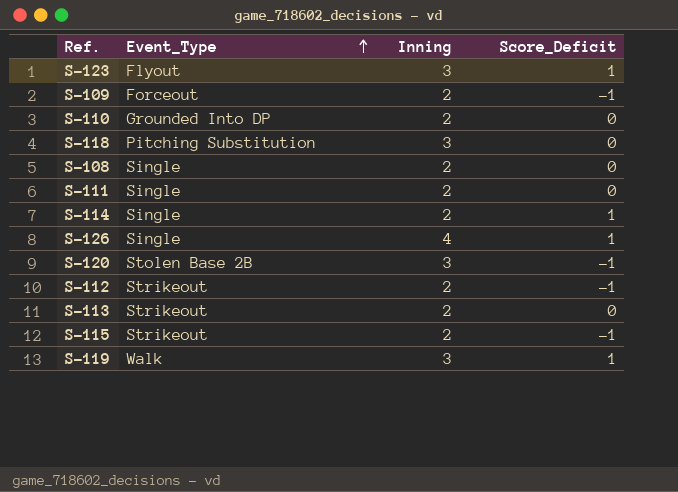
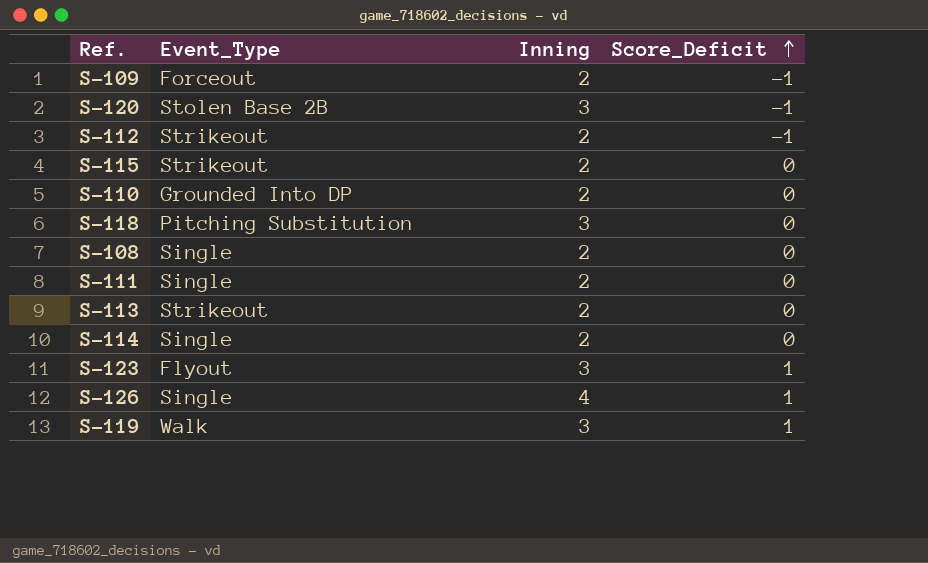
row order: Event_Type ascending -> Score_Deficit ascending
S-115 | Score_Deficit: -1 -> 0
S-114 | Score_Deficit: 1 -> 0

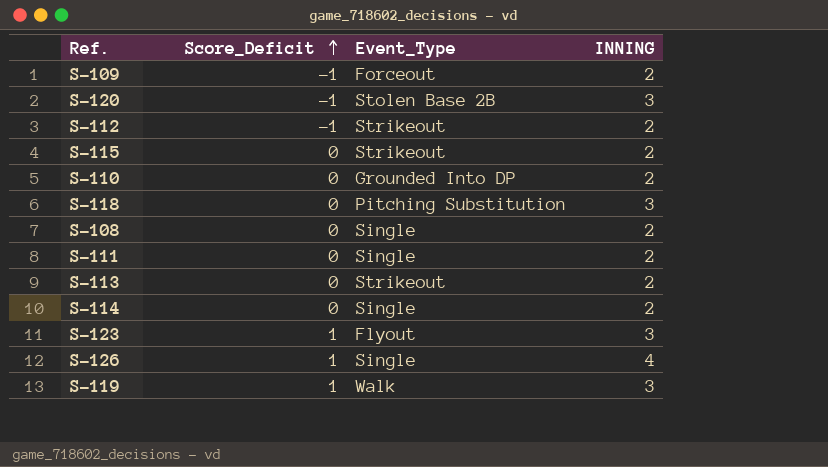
column Score_Deficit | position: 4 -> 2
column name: Inning -> INNING

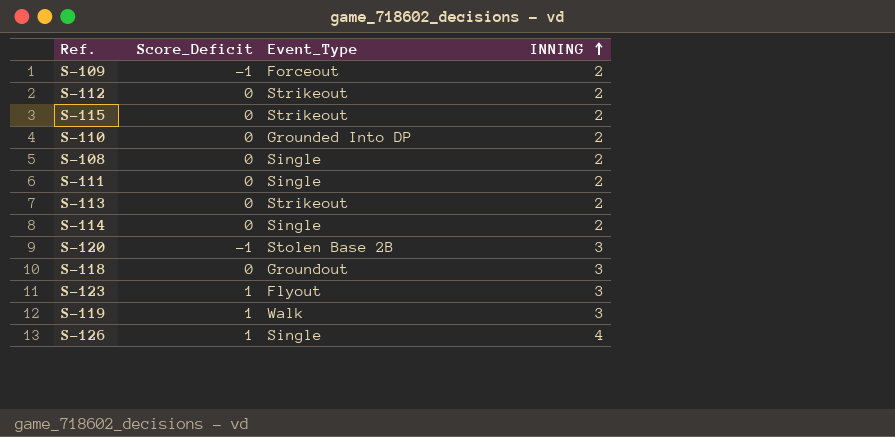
row order: Score_Deficit ascending -> INNING ascending
S-112 | Score_Deficit: -1 -> 0
S-118 | Event_Type: Pitching Substitution -> Groundout

